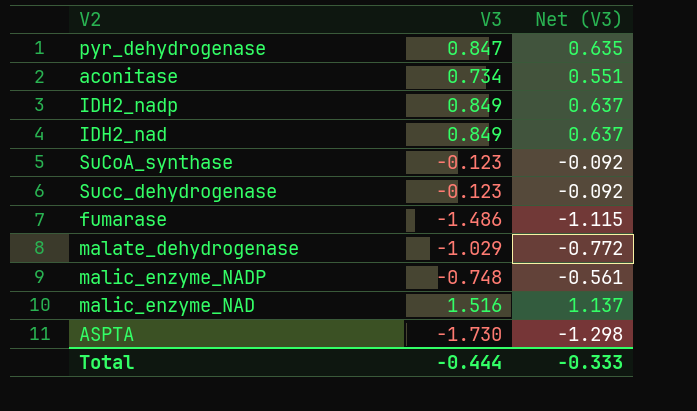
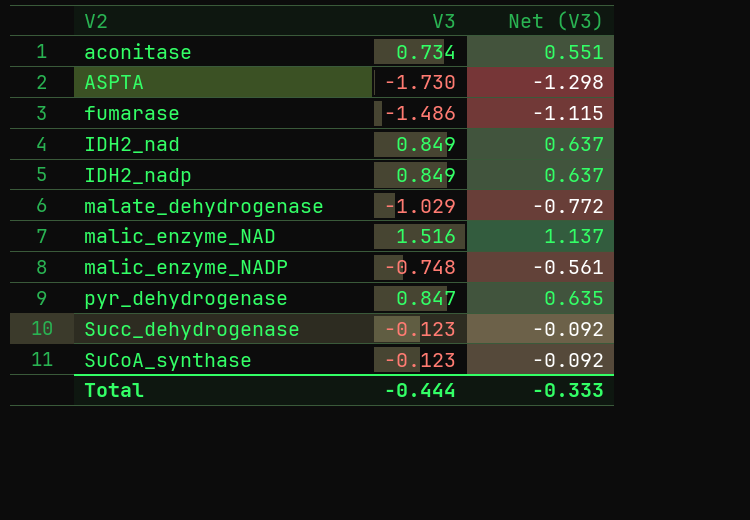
row order: none -> V2 ascending

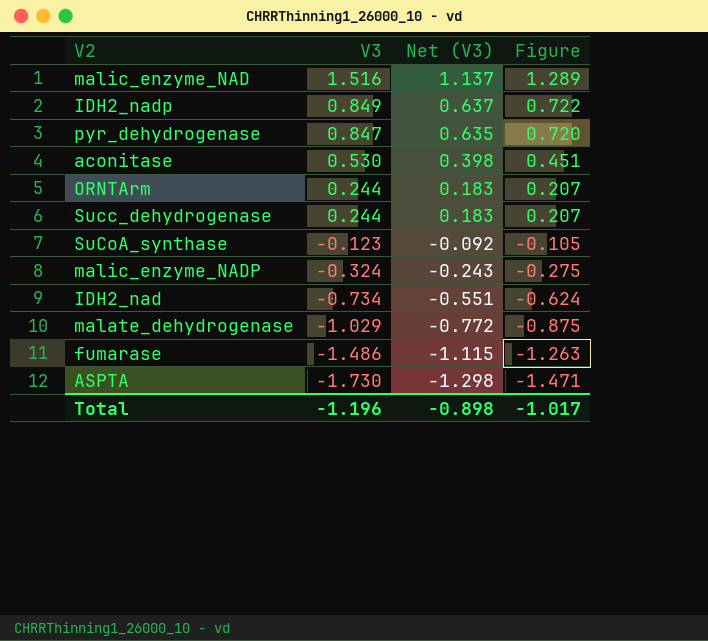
row order: V2 ascending -> V3 descending
column Figure | formula: none -> [V3] * 0.85
aconitase | V3: 0.734 -> 0.530
aconitase | Net (V3): 0.551 -> 0.398
row ORNTArm: none -> 0.244 | 0.183 | 0.207
Succ_dehydrogenase | V3: -0.123 -> 0.244
Succ_dehydrogenase | Net (V3): -0.092 -> 0.183
malic_enzyme_NADP | V3: -0.748 -> -0.324
malic_enzyme_NADP | Net (V3): -0.561 -> -0.243
IDH2_nad | V3: 0.849 -> -0.734
IDH2_nad | Net (V3): 0.637 -> -0.551
Total | V3: -0.444 -> -1.196
Total | Net (V3): -0.333 -> -0.898

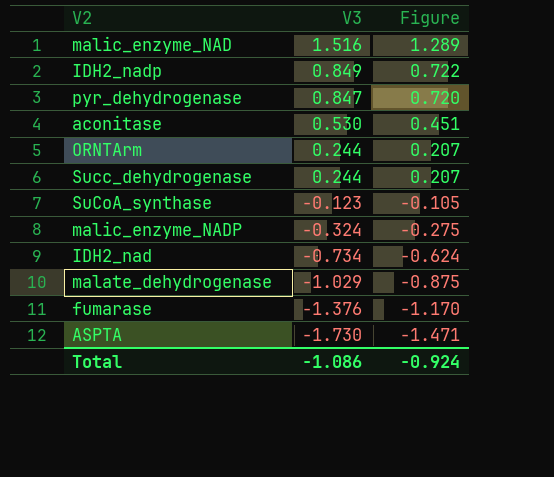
column Net (V3) | formula: [V3] * 0.75 -> none
fumarase | V3: -1.486 -> -1.376
fumarase | Figure: -1.263 -> -1.170
Total | V3: -1.196 -> -1.086
Total | Figure: -1.017 -> -0.924

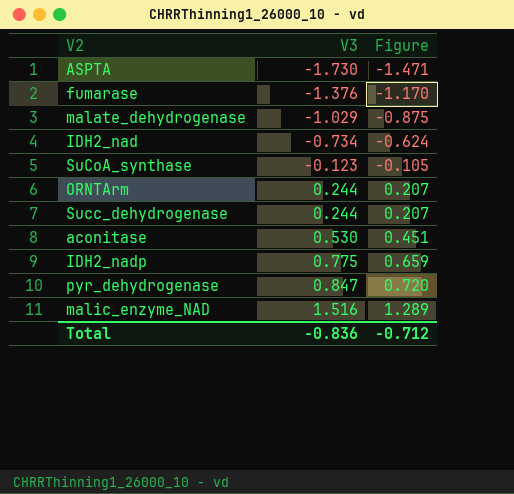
row order: V3 descending -> V3 ascending
row malic_enzyme_NADP: -0.324 | -0.275 -> none
IDH2_nadp | V3: 0.849 -> 0.775
IDH2_nadp | Figure: 0.722 -> 0.659
Total | V3: -1.086 -> -0.836
Total | Figure: -0.924 -> -0.712

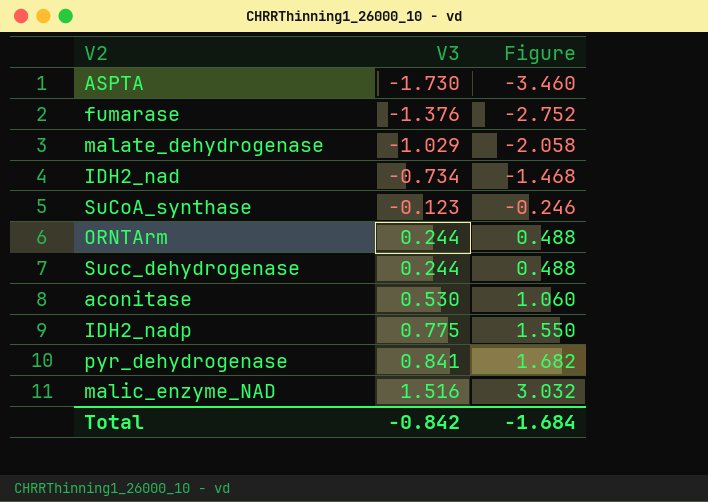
column Figure | formula: [V3] * 0.85 -> [V3] * 2
pyr_dehydrogenase | V3: 0.847 -> 0.841
Total | V3: -0.836 -> -0.842
Total | Figure: -0.712 -> -1.684

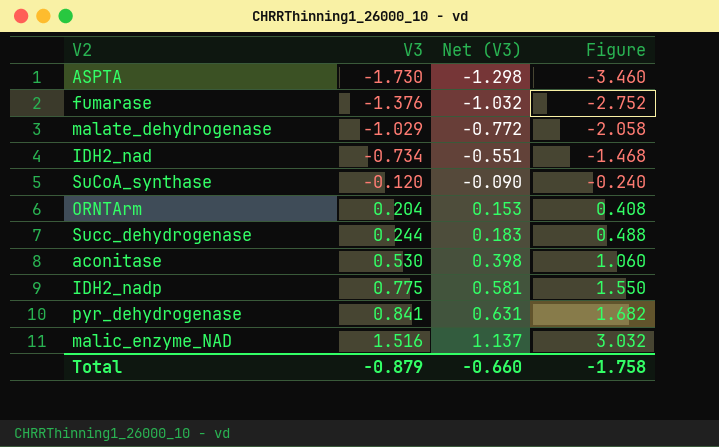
column Net (V3) | formula: none -> [V3] * 0.75
SuCoA_synthase | V3: -0.123 -> -0.120
SuCoA_synthase | Figure: -0.246 -> -0.240
ORNTArm | V3: 0.244 -> 0.204
ORNTArm | Figure: 0.488 -> 0.408
Total | V3: -0.842 -> -0.879
Total | Figure: -1.684 -> -1.758

